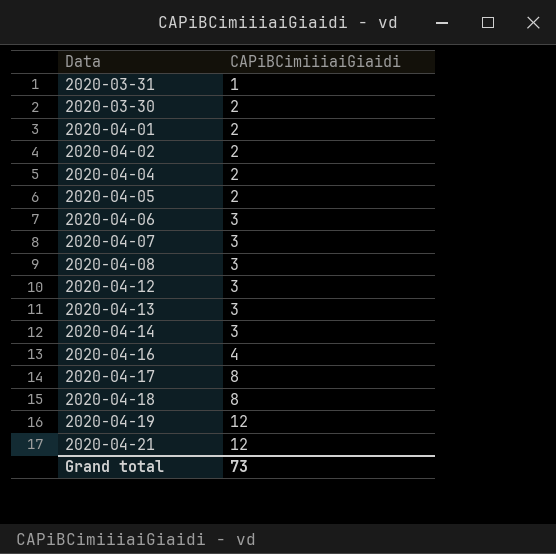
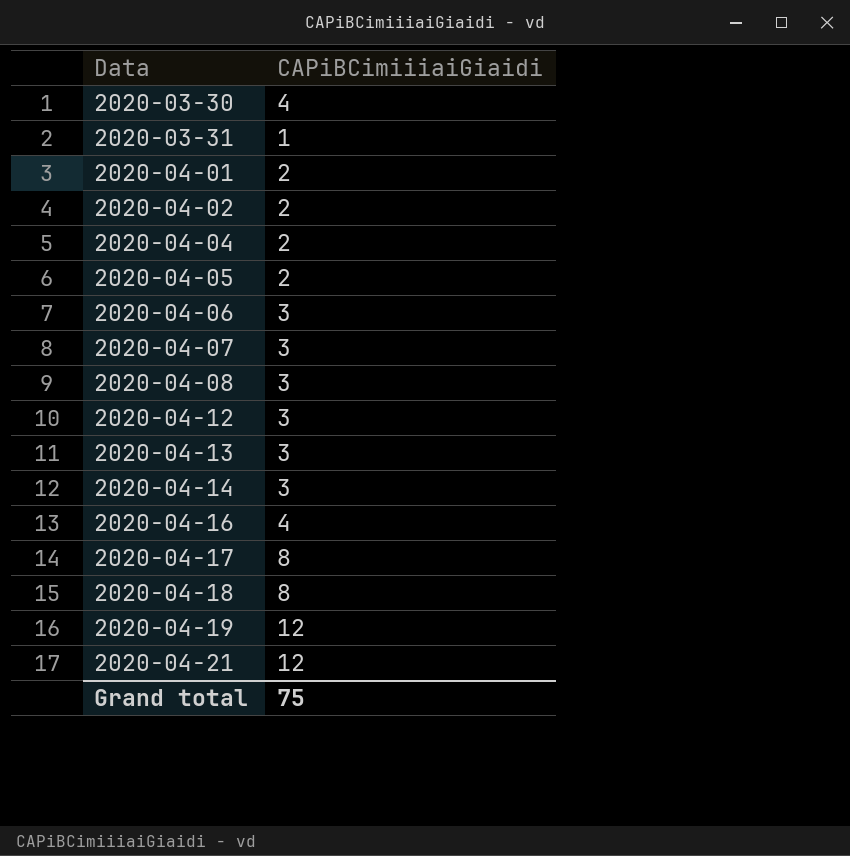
row order: CAPiBCimiiiaiGiaidi ascending -> Data ascending
2020-03-30 | CAPiBCimiiiaiGiaidi: 2 -> 4
Grand total | CAPiBCimiiiaiGiaidi: 73 -> 75

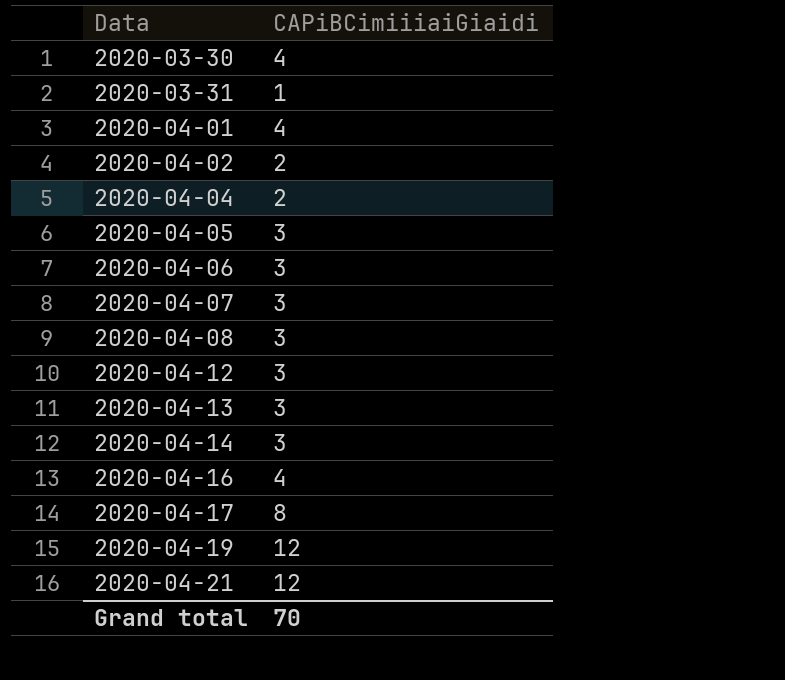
row 2020-04-18: 8 -> none
2020-04-01 | CAPiBCimiiiaiGiaidi: 2 -> 4
2020-04-05 | CAPiBCimiiiaiGiaidi: 2 -> 3
Grand total | CAPiBCimiiiaiGiaidi: 75 -> 70

